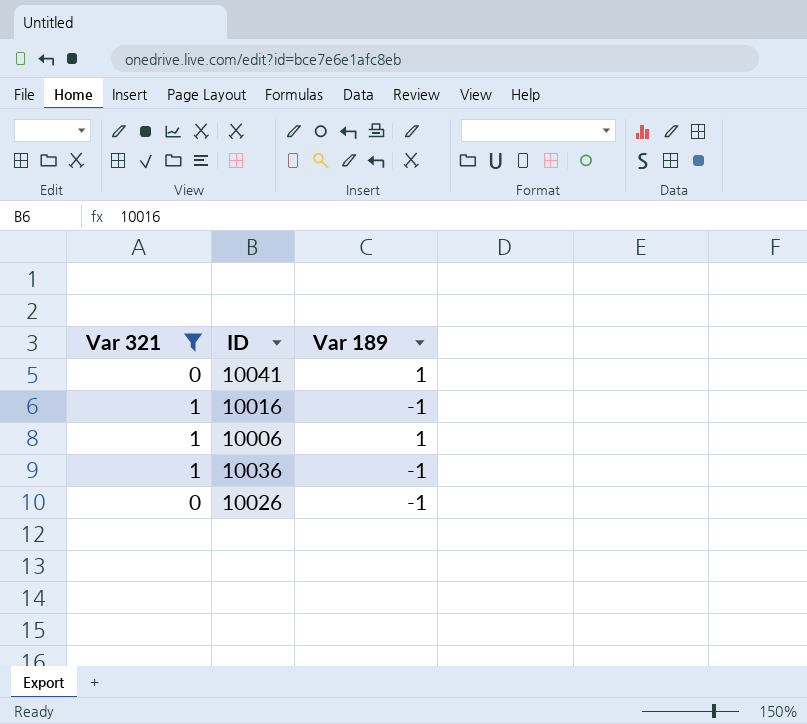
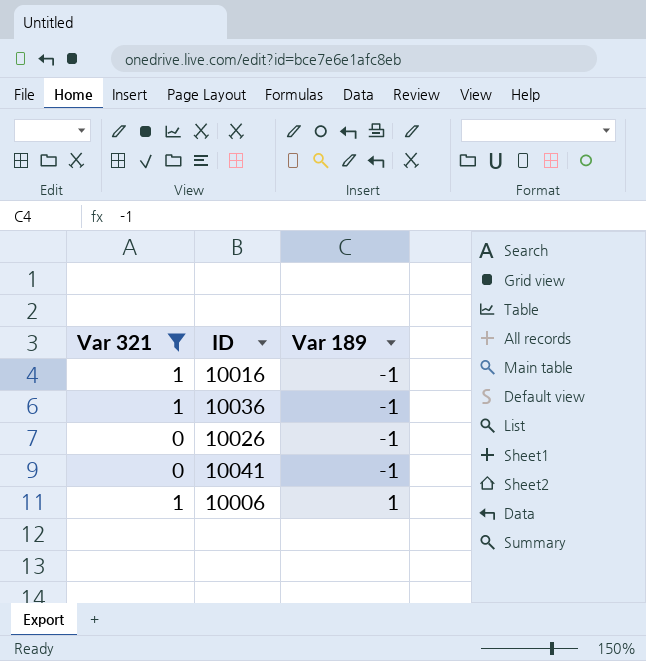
row order: none -> Var 189 ascending
10041 | Var 189: 1 -> -1

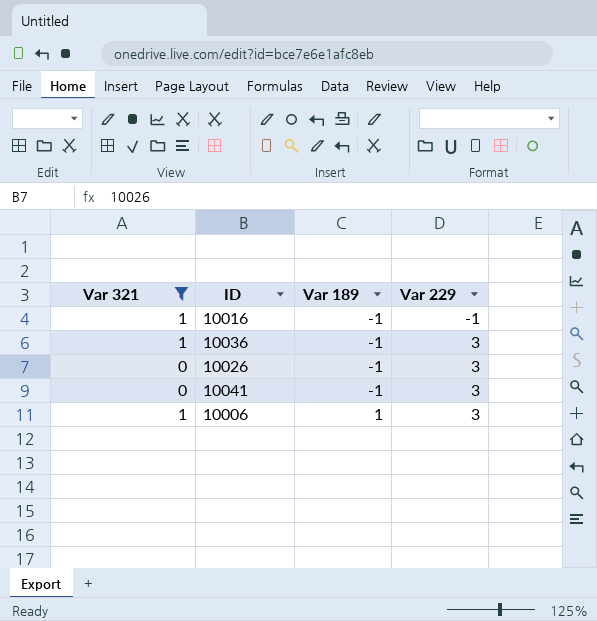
column Var 229 | position: none -> 4

